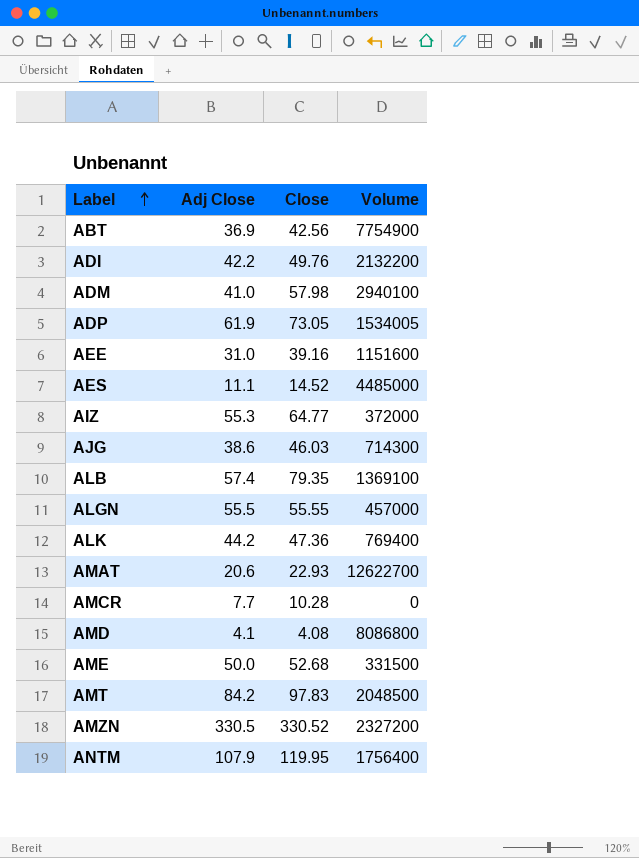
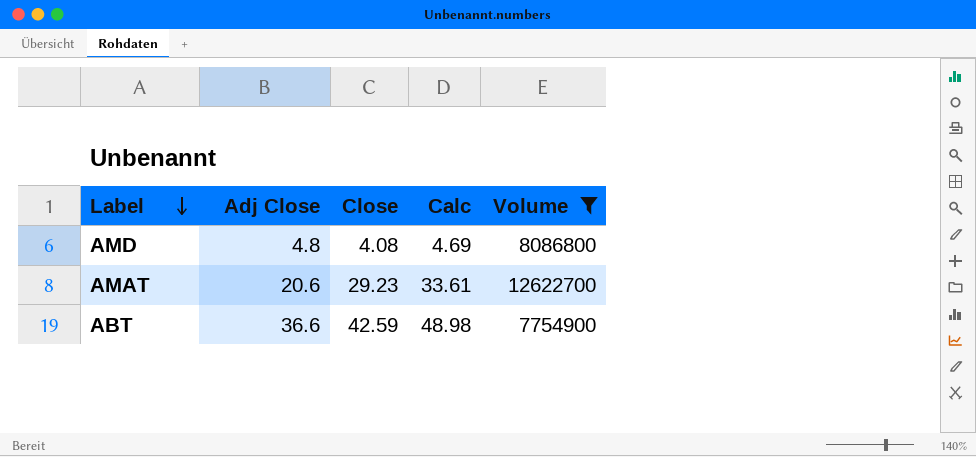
filter: none -> Volume >= 7754900
row order: Label ascending -> Label descending
column Calc | formula: none -> [Close] * 1.15
AMD | Adj Close: 4.1 -> 4.8
AMAT | Close: 22.93 -> 29.23
ABT | Adj Close: 36.9 -> 36.6
ABT | Close: 42.56 -> 42.59

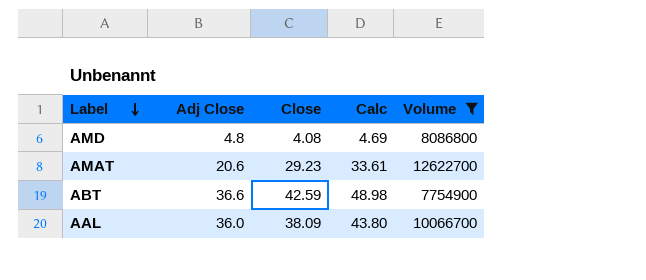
row AAL: none -> 36.0 | 38.09 | 43.80 | 10066700

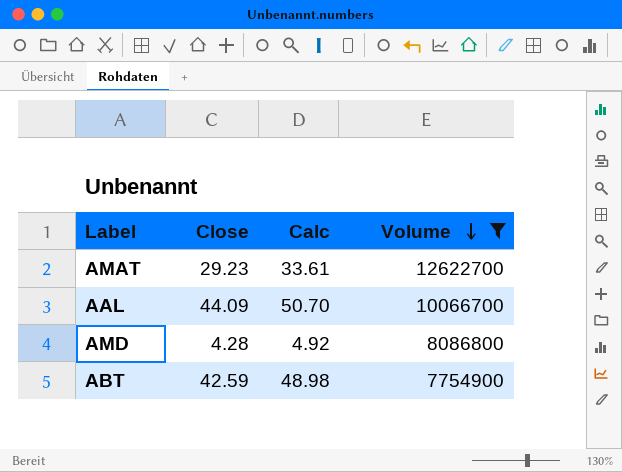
row order: Label descending -> Volume descending
column Adj Close | position: 2 -> none
AAL | Close: 38.09 -> 44.09
AAL | Calc: 43.80 -> 50.70
AMD | Close: 4.08 -> 4.28
AMD | Calc: 4.69 -> 4.92

